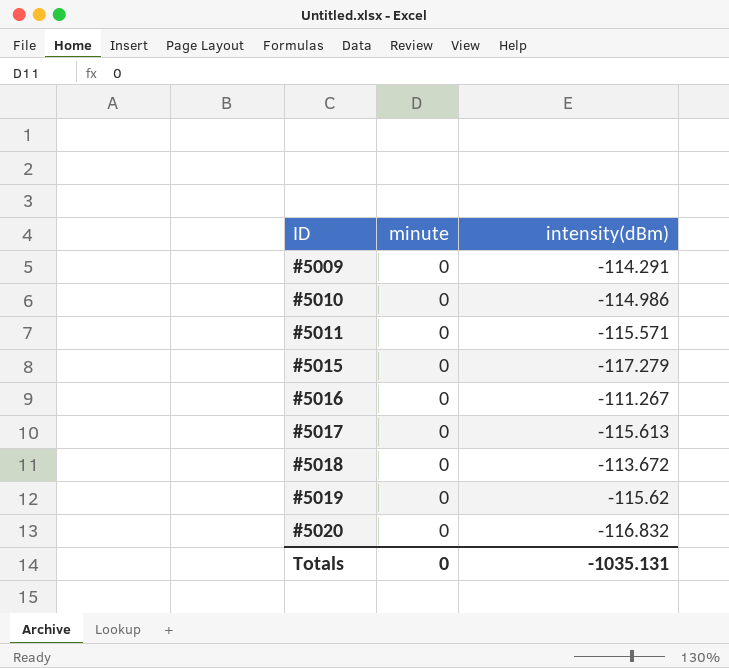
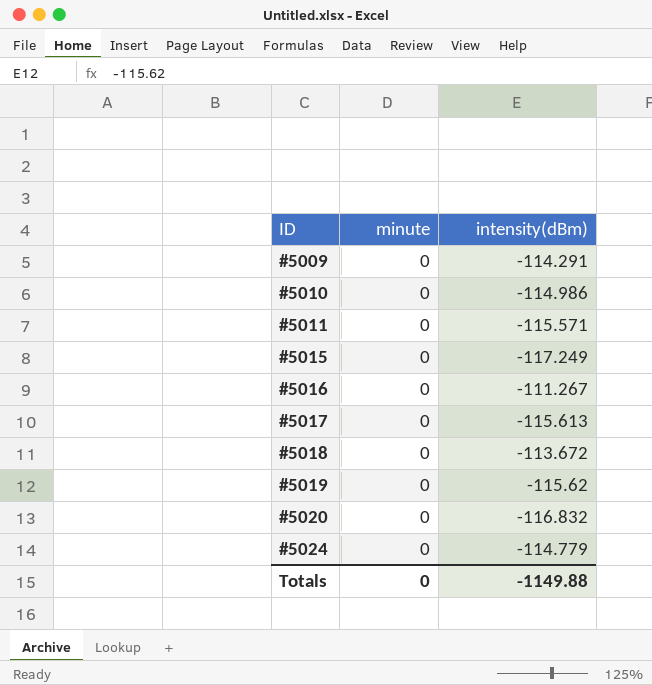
#5015 | intensity(dBm): -117.279 -> -117.249
row #5024: none -> 0 | -114.779
Totals | intensity(dBm): -1035.131 -> -1149.88

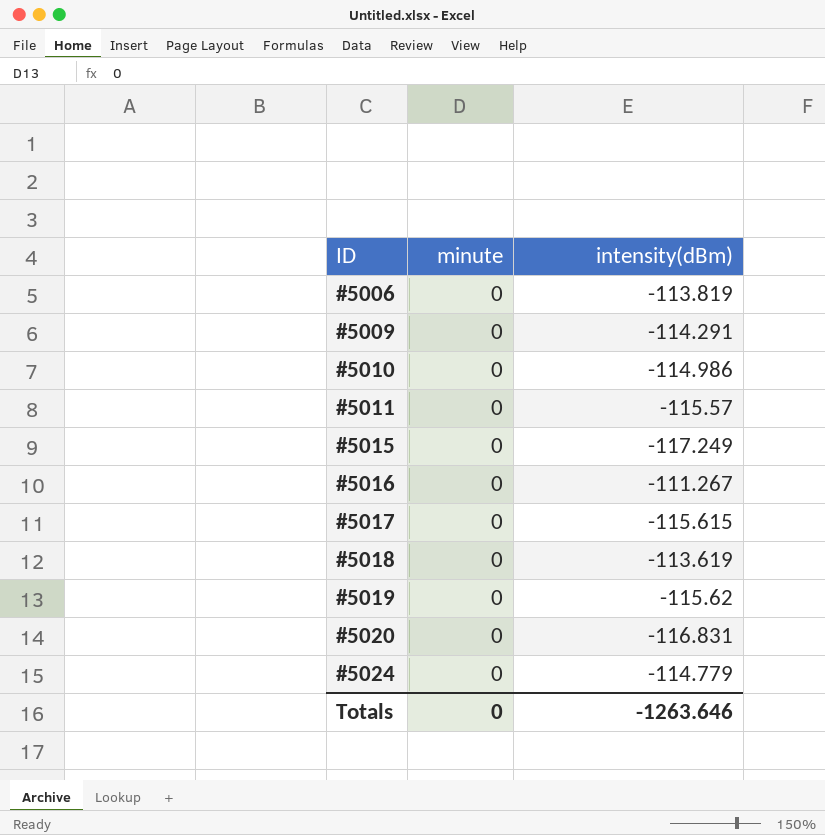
row #5006: none -> 0 | -113.819
#5011 | intensity(dBm): -115.571 -> -115.57
#5017 | intensity(dBm): -115.613 -> -115.615
#5018 | intensity(dBm): -113.672 -> -113.619
#5020 | intensity(dBm): -116.832 -> -116.831
Totals | intensity(dBm): -1149.88 -> -1263.646

